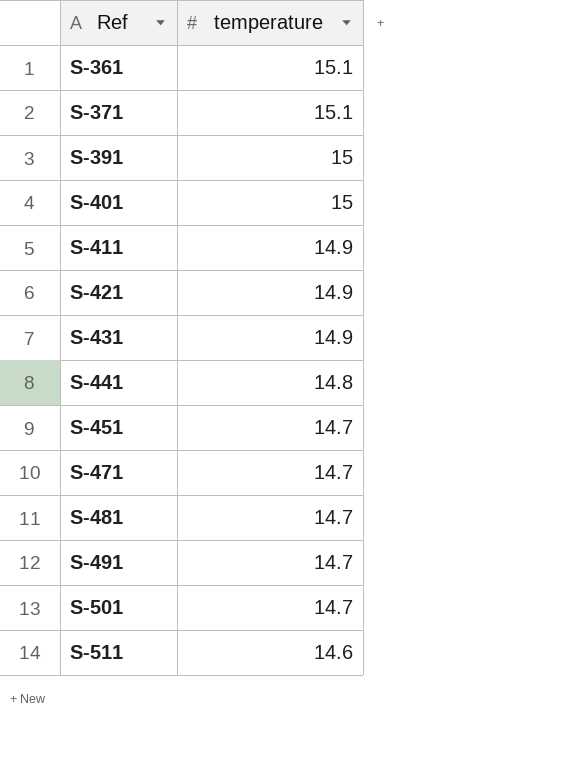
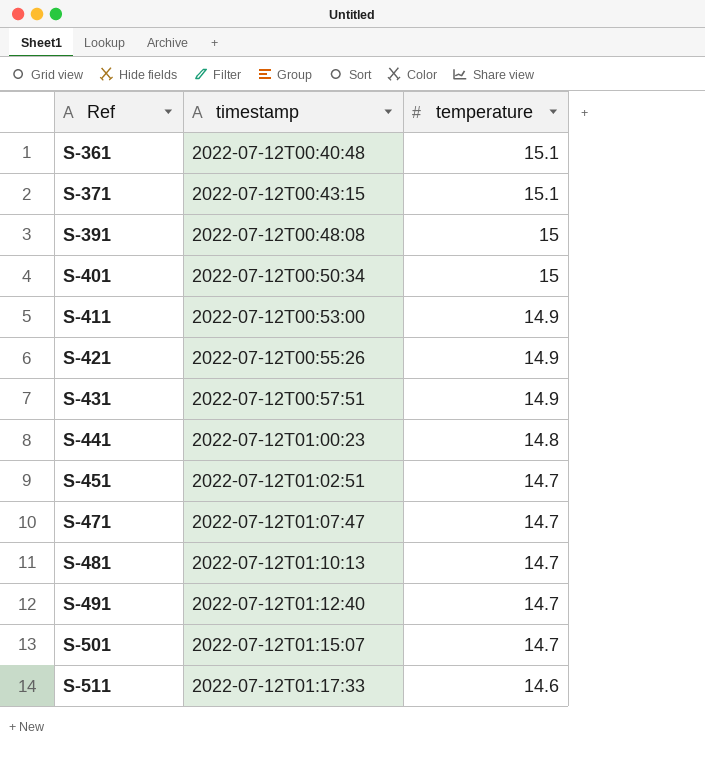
column timestamp | position: none -> 2

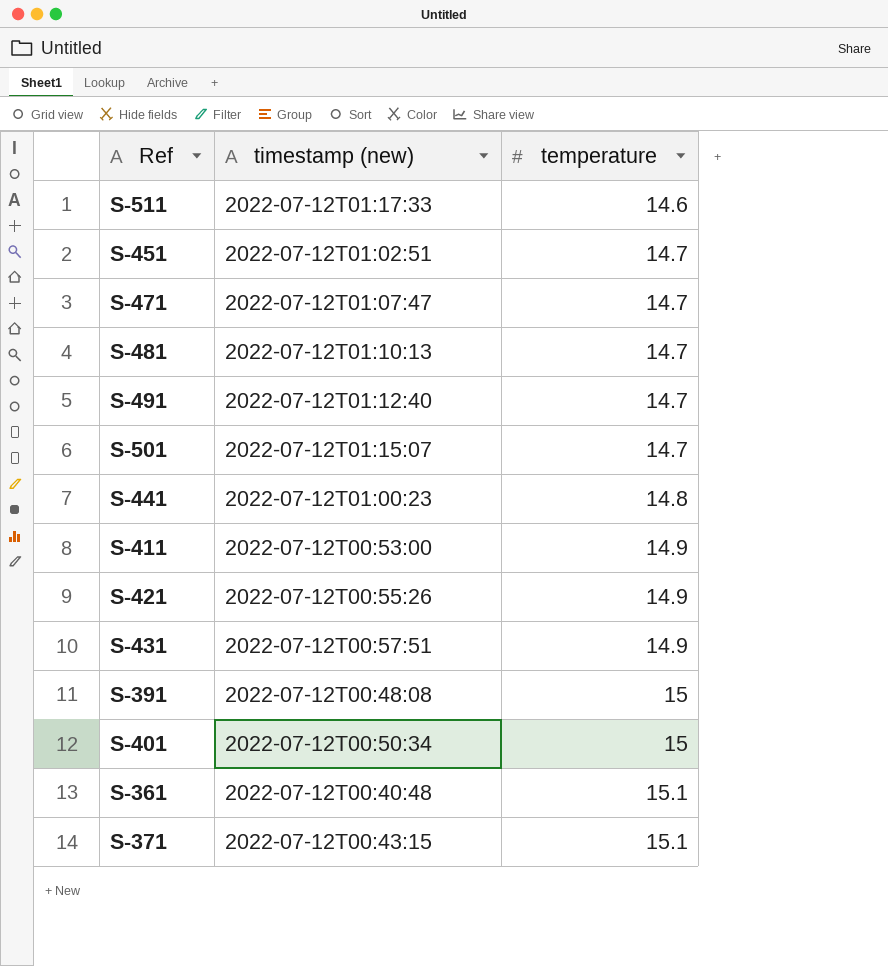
row order: Ref ascending -> temperature ascending
column name: timestamp -> timestamp (new)

